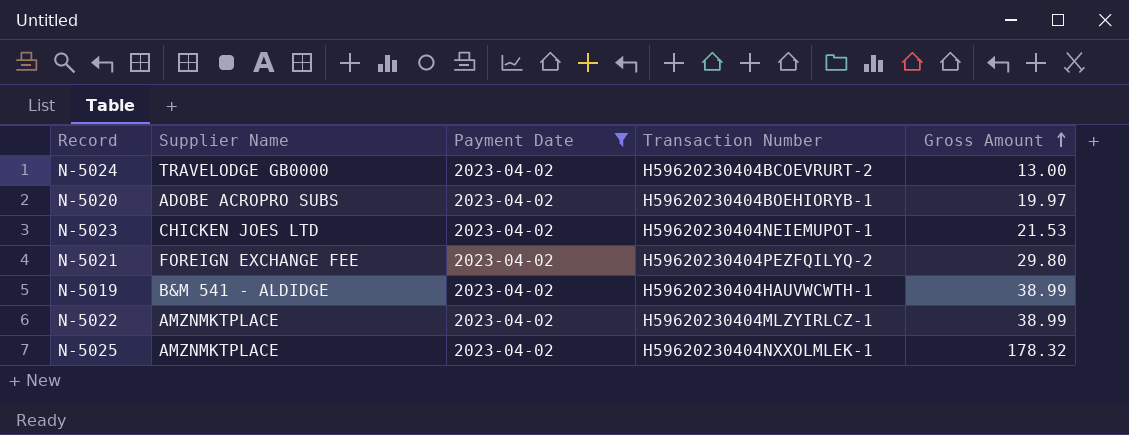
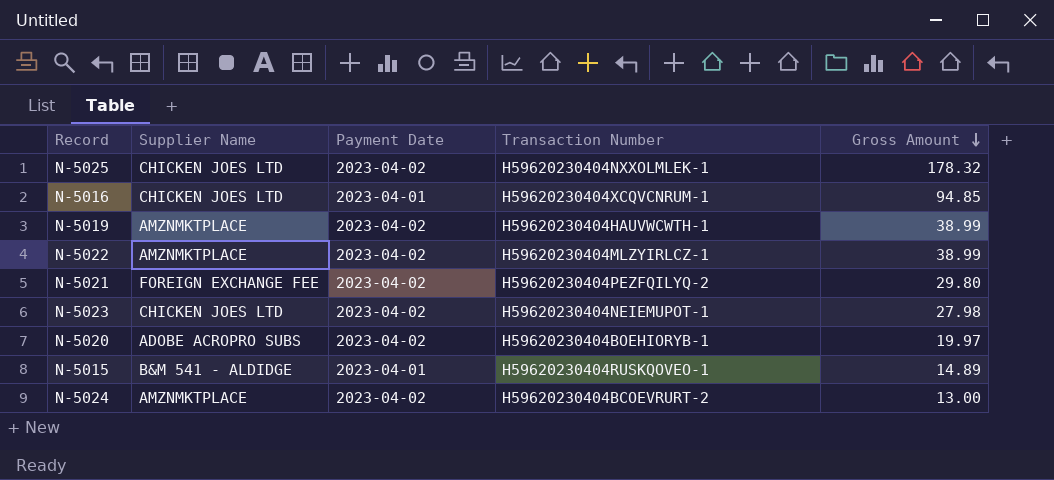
filter: Payment Date = 2023-04-02 -> none
row order: Gross Amount ascending -> Gross Amount descending
N-5025 | Supplier Name: AMZNMKTPLACE -> CHICKEN JOES LTD
N-5019 | Supplier Name: B&M 541 - ALDIDGE -> AMZNMKTPLACE
N-5023 | Gross Amount: 21.53 -> 27.98
N-5024 | Supplier Name: TRAVELODGE GB0000 -> AMZNMKTPLACE

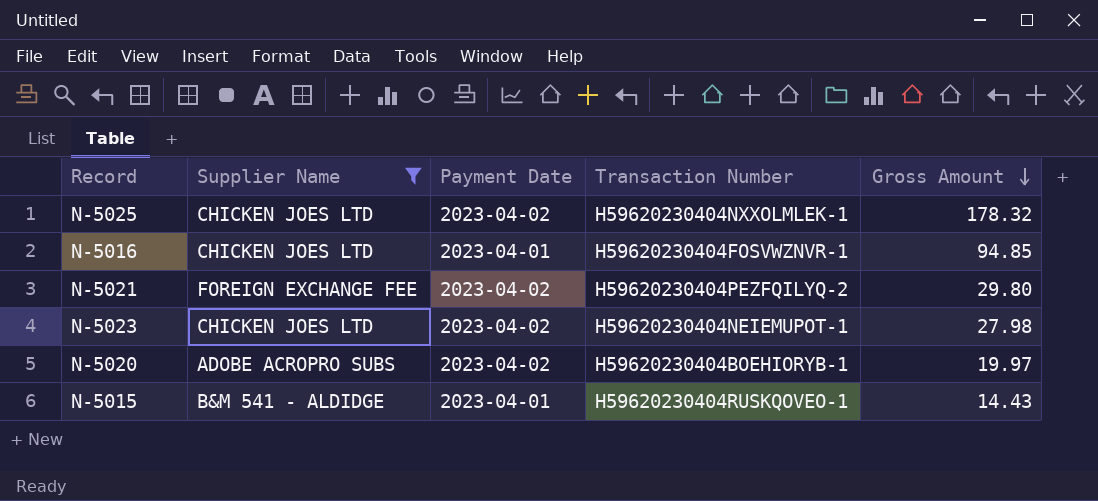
filter: none -> Supplier Name != AMZNMKTPLACE
N-5016 | Transaction Number: H59620230404XCQVCNRUM-1 -> H59620230404FOSVWZNVR-1
N-5015 | Gross Amount: 14.89 -> 14.43

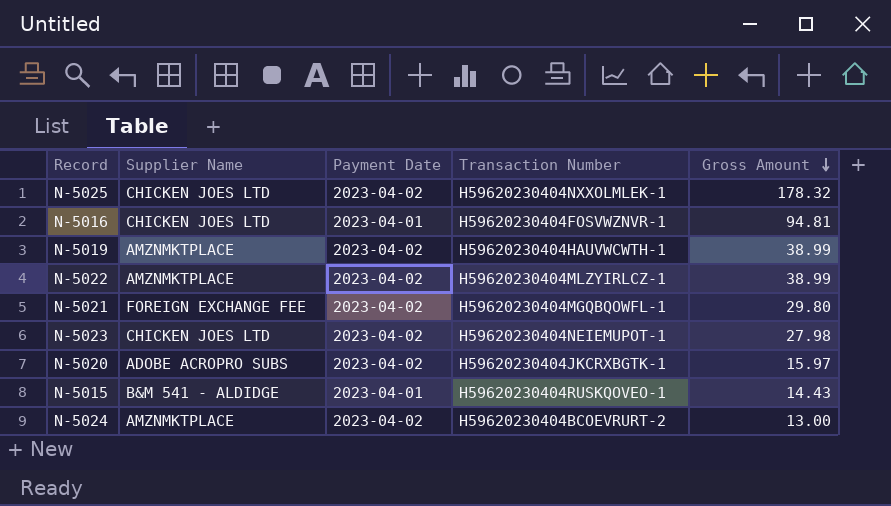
filter: Supplier Name != AMZNMKTPLACE -> none
N-5016 | Gross Amount: 94.85 -> 94.81
N-5021 | Transaction Number: H59620230404PEZFQILYQ-2 -> H59620230404MGQBQOWFL-1
N-5020 | Transaction Number: H59620230404BOEHIORYB-1 -> H59620230404JKCRXBGTK-1
N-5020 | Gross Amount: 19.97 -> 15.97

